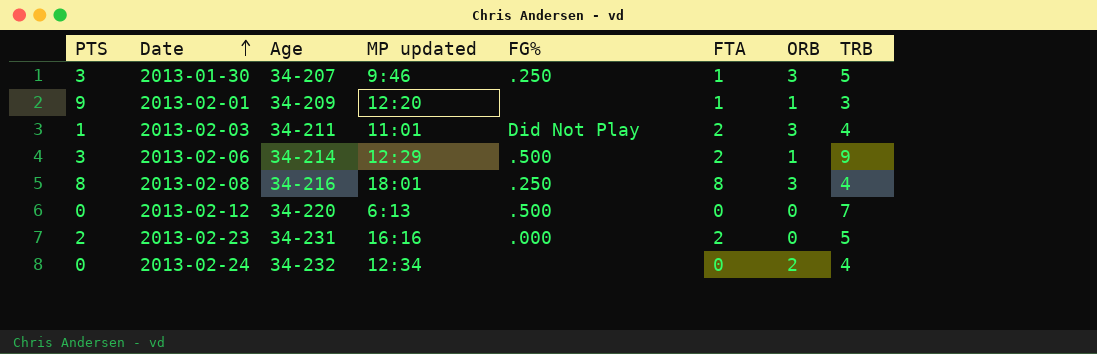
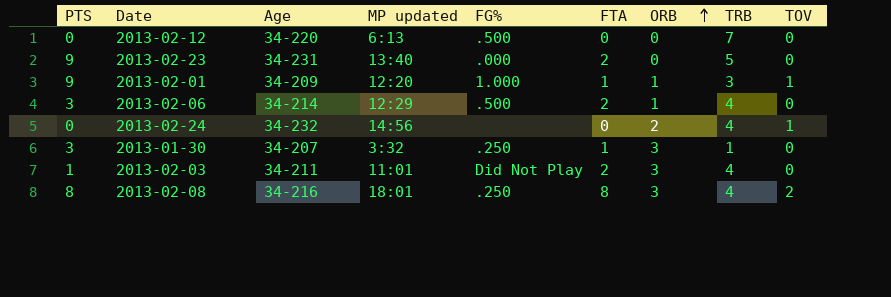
row order: Date ascending -> ORB ascending
column TOV | position: none -> 9
2013-02-23 | PTS: 2 -> 9
2013-02-23 | MP updated: 16:16 -> 13:40
2013-02-01 | FG%: none -> 1.000
2013-02-06 | TRB: 9 -> 4
2013-02-24 | MP updated: 12:34 -> 14:56
2013-01-30 | MP updated: 9:46 -> 3:32
2013-01-30 | TRB: 5 -> 1

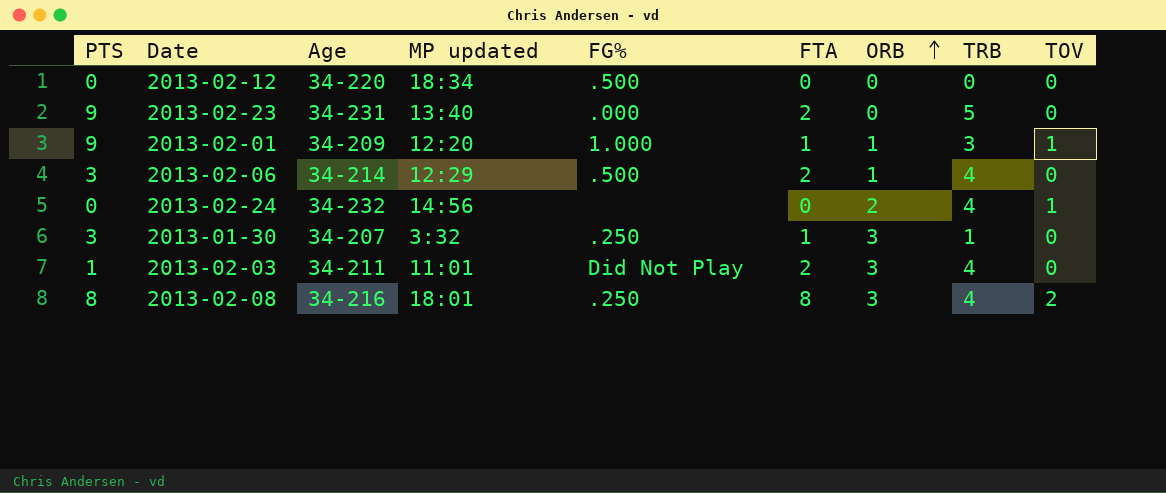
2013-02-12 | MP updated: 6:13 -> 18:34
2013-02-12 | TRB: 7 -> 0

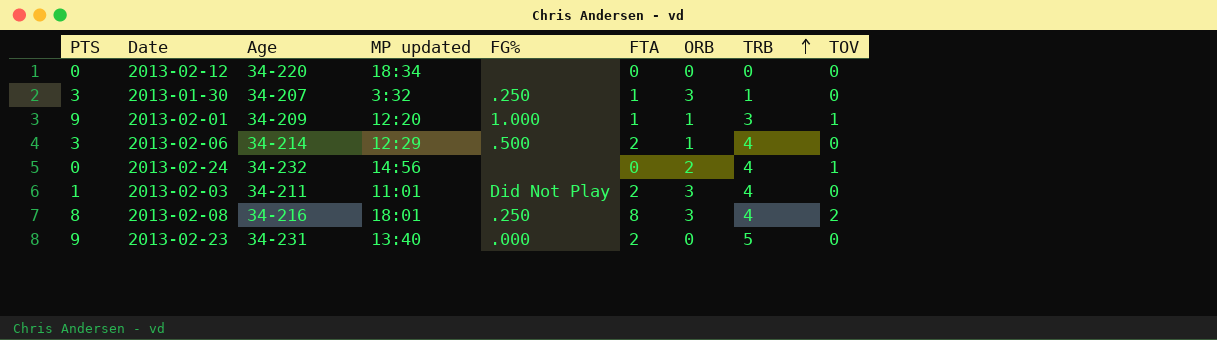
row order: ORB ascending -> TRB ascending
2013-02-12 | FG%: .500 -> none

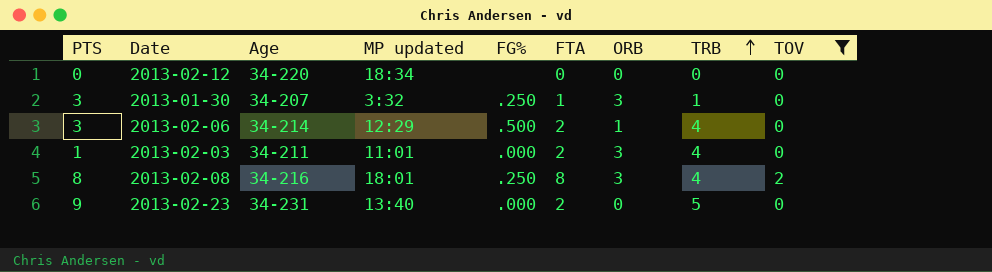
filter: none -> TOV != 1
2013-02-03 | FG%: Did Not Play -> .000

